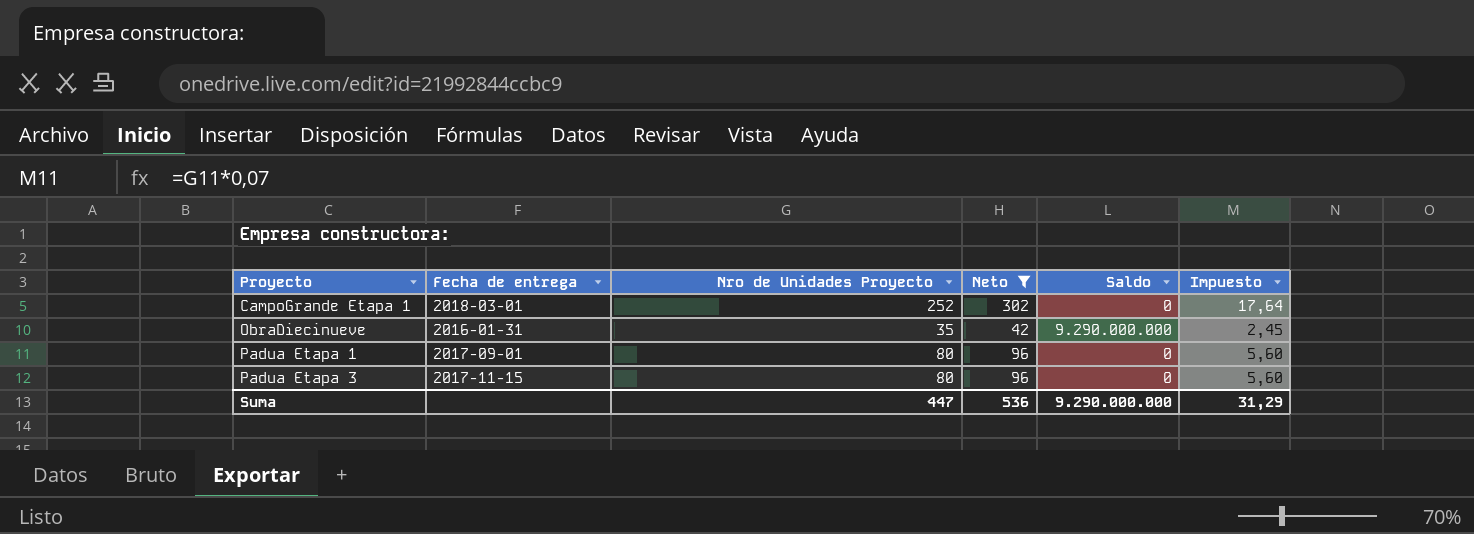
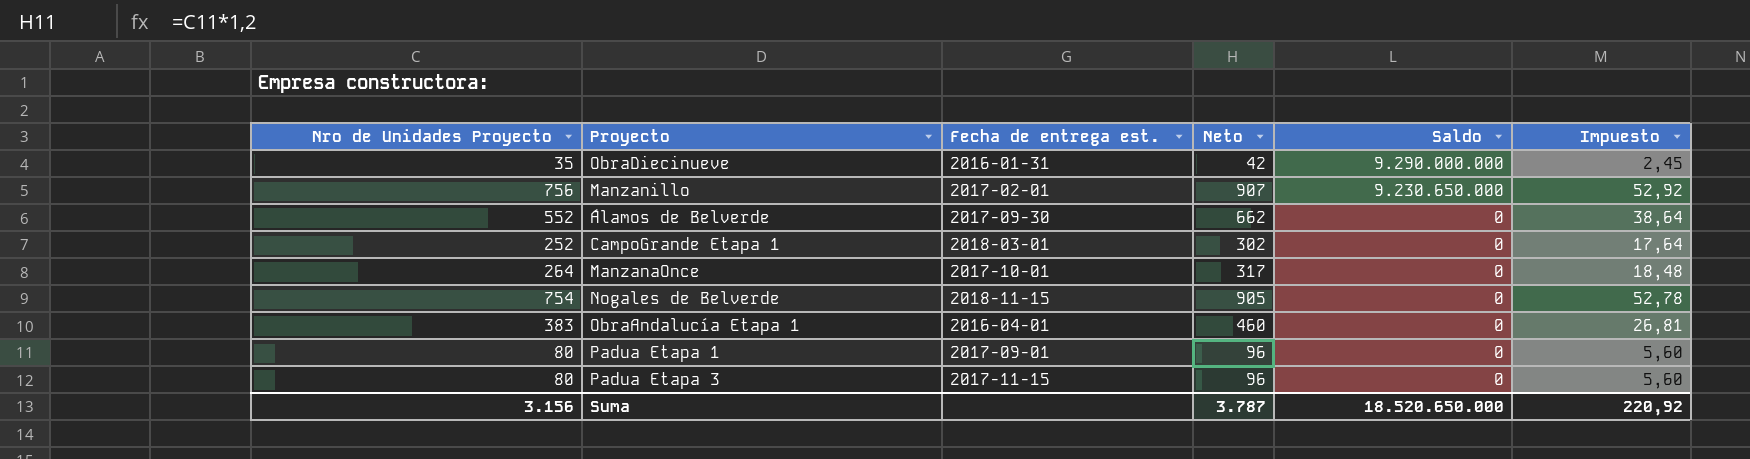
filter: Neto <= 302 -> none
row order: Proyecto ascending -> Saldo descending
column Nro de Unidades Proyecto | position: 3 -> 1
column name: Fecha de entrega -> Fecha de entrega est.
Suma | Nro de Unidades Proyecto: 447 -> 3.156
Suma | Neto: 536 -> 3.787
Suma | Saldo: 9.290.000.000 -> 18.520.650.000
Suma | Impuesto: 31,29 -> 220,92

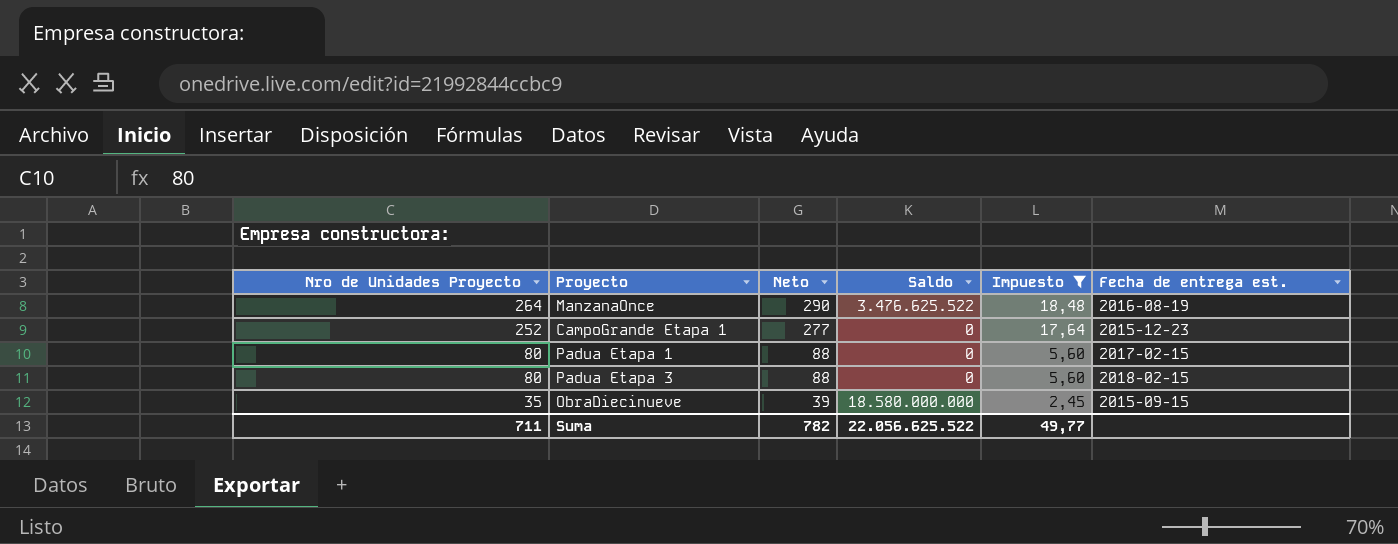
filter: none -> Impuesto <= 18,48
row order: Saldo descending -> Nro de Unidades Proyecto descending
column Neto | formula: [Nro de Unidades Proyecto] * 1,2 -> [Nro de Unidades Proyecto] * 1,1
column Fecha de entrega est. | position: 3 -> 6
ManzanaOnce | Saldo: 0 -> 3.476.625.522
ManzanaOnce | Fecha de entrega est.: 2017-10-01 -> 2016-08-19
CampoGrande Etapa 1 | Fecha de entrega est.: 2018-03-01 -> 2015-12-23
Padua Etapa 1 | Fecha de entrega est.: 2017-09-01 -> 2017-02-15
Padua Etapa 3 | Fecha de entrega est.: 2017-11-15 -> 2018-02-15
ObraDiecinueve | Saldo: 9.290.000.000 -> 18.580.000.000
ObraDiecinueve | Fecha de entrega est.: 2016-01-31 -> 2015-09-15
Suma | Nro de Unidades Proyecto: 3.156 -> 711
Suma | Neto: 3.787 -> 782
Suma | Saldo: 18.520.650.000 -> 22.056.625.522
Suma | Impuesto: 220,92 -> 49,77

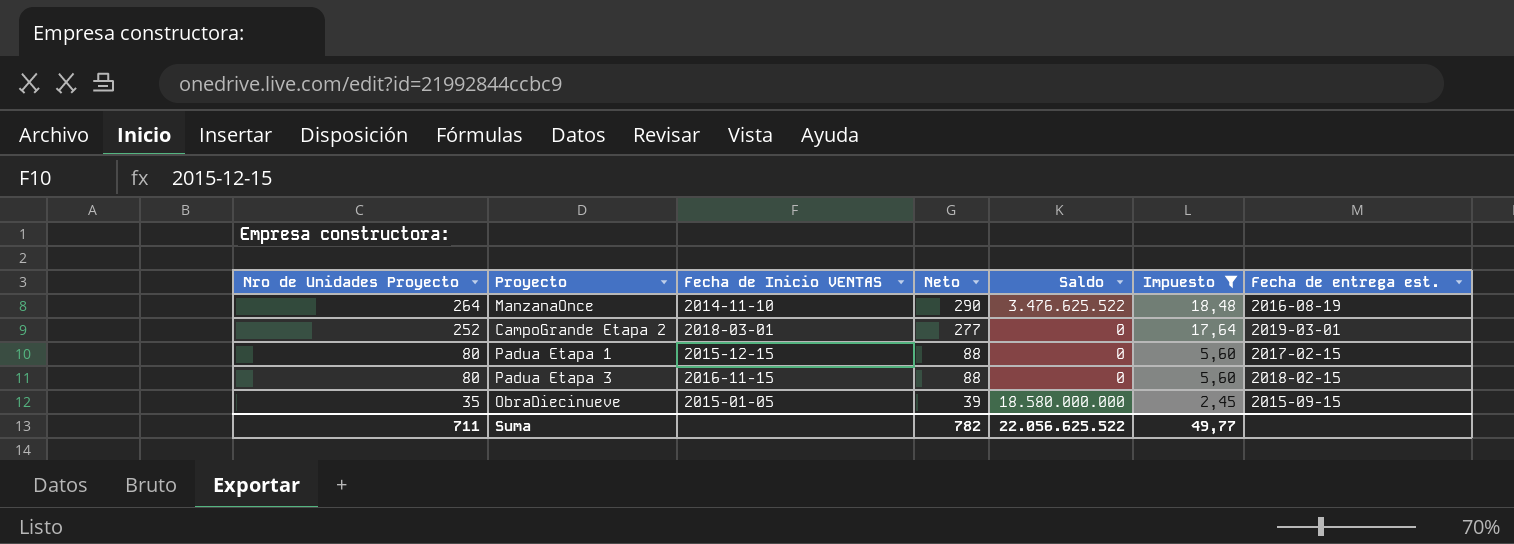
column Fecha de Inicio VENTAS | position: none -> 3
row CampoGrande Etapa 1: 252 | 277 | 0 | 17,64 | 2015-12-23 -> none
row CampoGrande Etapa 2: none -> 252 | 2018-03-01 | 277 | 0 | 17,64 | 2019-03-01

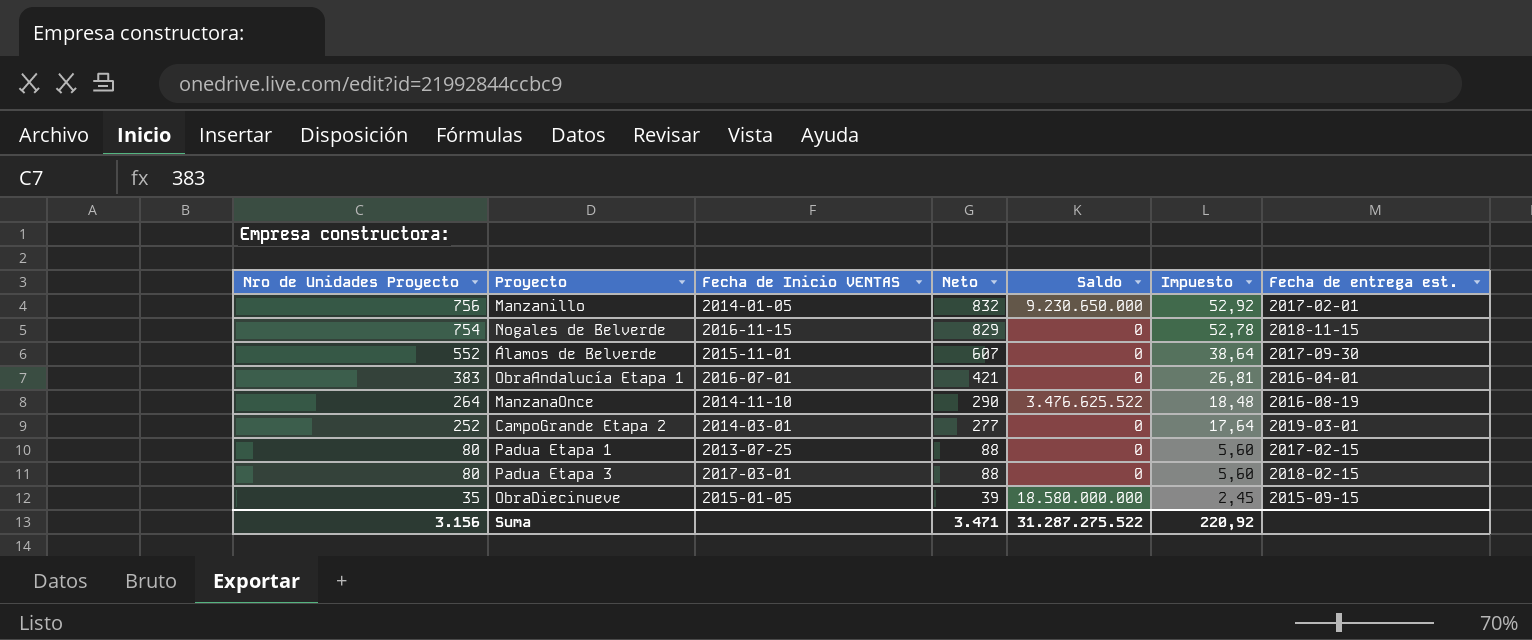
filter: Impuesto <= 18,48 -> none
CampoGrande Etapa 2 | Fecha de Inicio VENTAS: 2018-03-01 -> 2014-03-01
Padua Etapa 1 | Fecha de Inicio VENTAS: 2015-12-15 -> 2013-07-25
Padua Etapa 3 | Fecha de Inicio VENTAS: 2016-11-15 -> 2017-03-01
Suma | Nro de Unidades Proyecto: 711 -> 3.156
Suma | Neto: 782 -> 3.471
Suma | Saldo: 22.056.625.522 -> 31.287.275.522
Suma | Impuesto: 49,77 -> 220,92

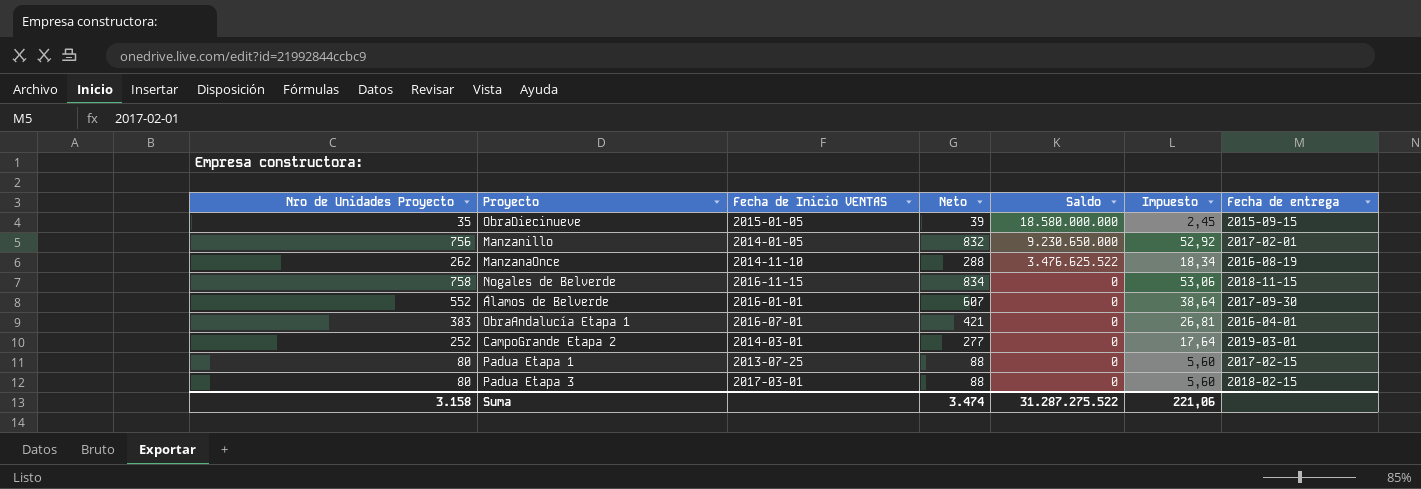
row order: Nro de Unidades Proyecto descending -> Saldo descending
column name: Fecha de entrega est. -> Fecha de entrega
ManzanaOnce | Nro de Unidades Proyecto: 264 -> 262
ManzanaOnce | Neto: 290 -> 288
ManzanaOnce | Impuesto: 18,48 -> 18,34
Nogales de Belverde | Nro de Unidades Proyecto: 754 -> 758
Nogales de Belverde | Neto: 829 -> 834
Nogales de Belverde | Impuesto: 52,78 -> 53,06
Álamos de Belverde | Fecha de Inicio VENTAS: 2015-11-01 -> 2016-01-01
Suma | Nro de Unidades Proyecto: 3.156 -> 3.158
Suma | Neto: 3.471 -> 3.474
Suma | Impuesto: 220,92 -> 221,06

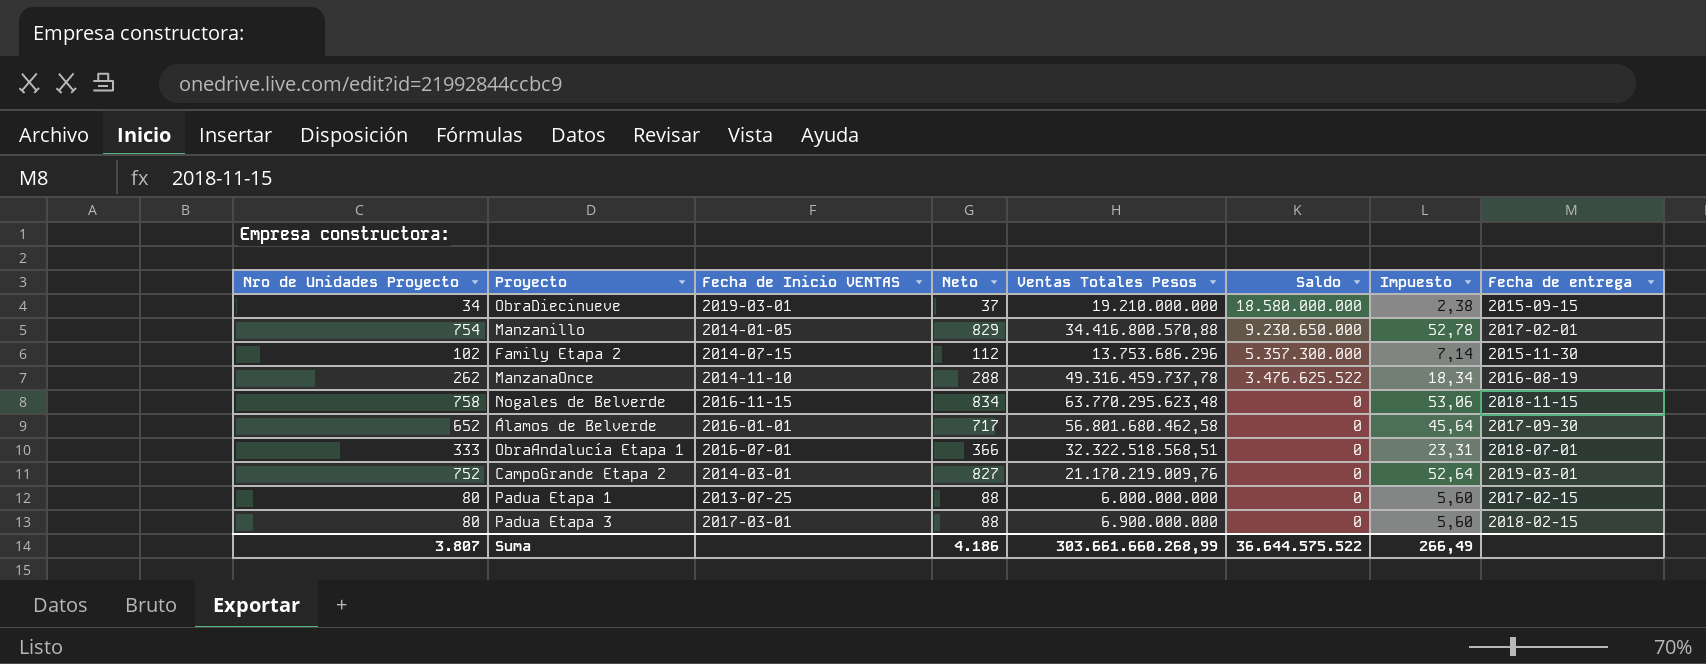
column Ventas Totales Pesos | position: none -> 5
ObraDiecinueve | Nro de Unidades Proyecto: 35 -> 34
ObraDiecinueve | Fecha de Inicio VENTAS: 2015-01-05 -> 2019-03-01
ObraDiecinueve | Neto: 39 -> 37
ObraDiecinueve | Impuesto: 2,45 -> 2,38
Manzanillo | Nro de Unidades Proyecto: 756 -> 754
Manzanillo | Neto: 832 -> 829
Manzanillo | Impuesto: 52,92 -> 52,78
row Family Etapa 2: none -> 102 | 2014-07-15 | 112 | 13.753.686.296 | 5.357.300.000 | 7,14 | 2015-11-30
Álamos de Belverde | Nro de Unidades Proyecto: 552 -> 652
Álamos de Belverde | Neto: 607 -> 717
Álamos de Belverde | Impuesto: 38,64 -> 45,64
ObraAndalucía Etapa 1 | Nro de Unidades Proyecto: 383 -> 333
ObraAndalucía Etapa 1 | Neto: 421 -> 366
ObraAndalucía Etapa 1 | Impuesto: 26,81 -> 23,31
ObraAndalucía Etapa 1 | Fecha de entrega: 2016-04-01 -> 2018-07-01
CampoGrande Etapa 2 | Nro de Unidades Proyecto: 252 -> 752
CampoGrande Etapa 2 | Neto: 277 -> 827
CampoGrande Etapa 2 | Impuesto: 17,64 -> 52,64
Suma | Nro de Unidades Proyecto: 3.158 -> 3.807
Suma | Neto: 3.474 -> 4.186
Suma | Saldo: 31.287.275.522 -> 36.644.575.522
Suma | Impuesto: 221,06 -> 266,49

